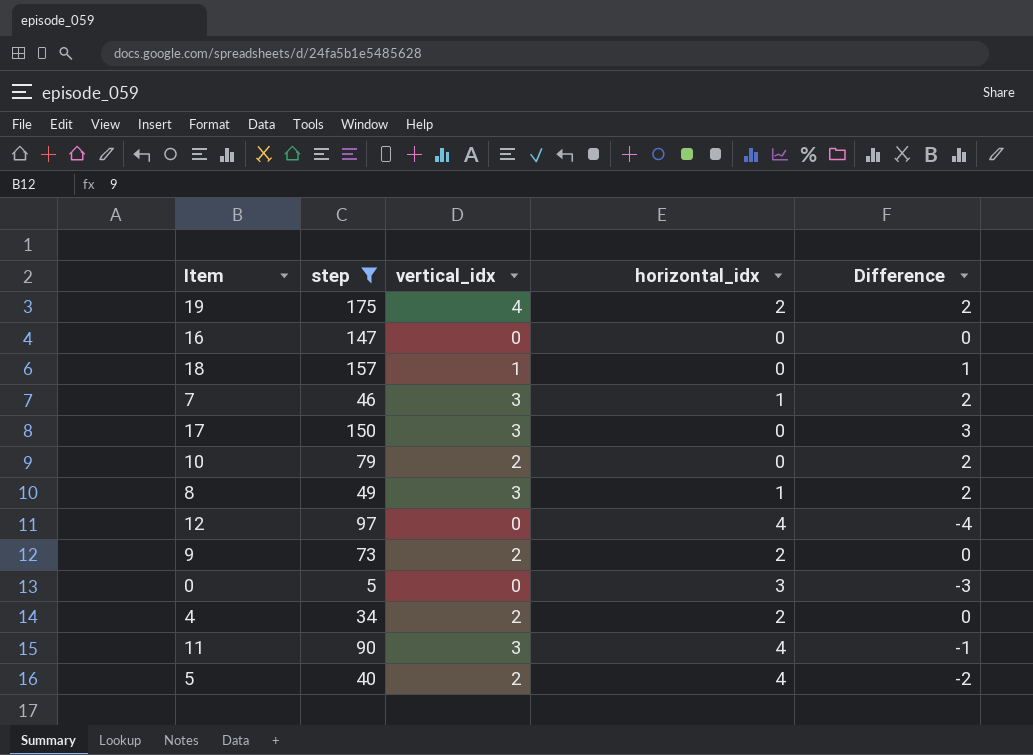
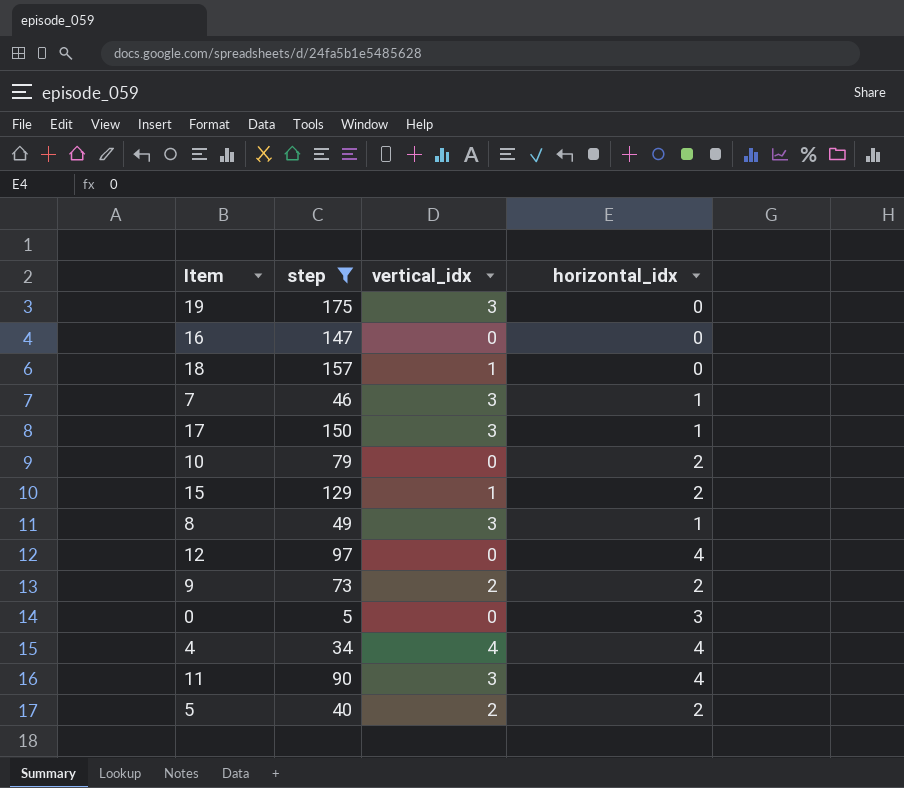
column Difference | formula: [vertical_idx] - [horizontal_idx] -> none
19 | vertical_idx: 4 -> 3
19 | horizontal_idx: 2 -> 0
17 | horizontal_idx: 0 -> 1
10 | vertical_idx: 2 -> 0
10 | horizontal_idx: 0 -> 2
row 15: none -> 129 | 1 | 2
4 | vertical_idx: 2 -> 4
4 | horizontal_idx: 2 -> 4
5 | horizontal_idx: 4 -> 2

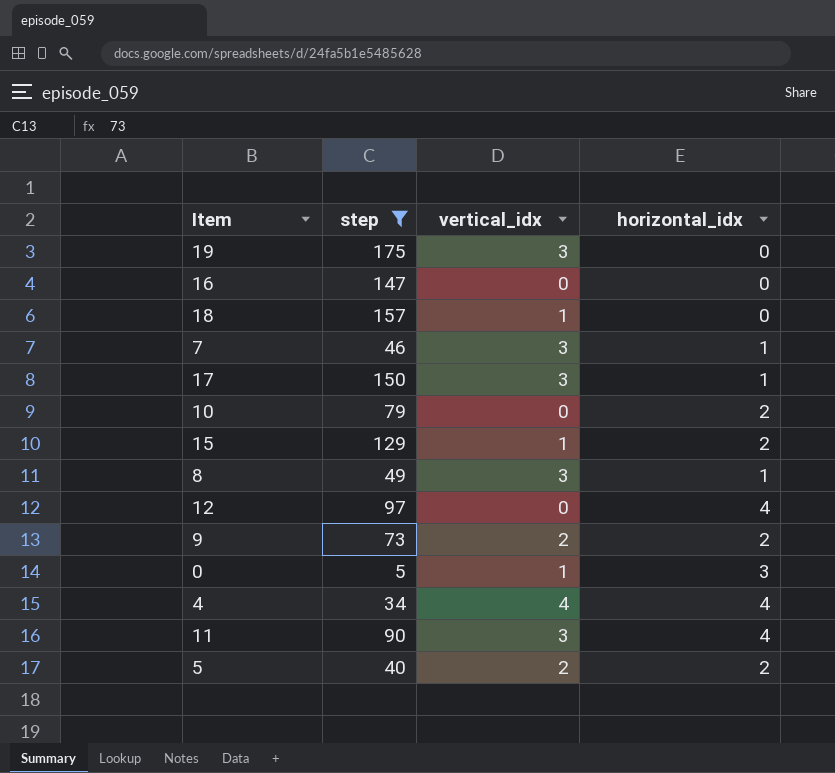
0 | vertical_idx: 0 -> 1

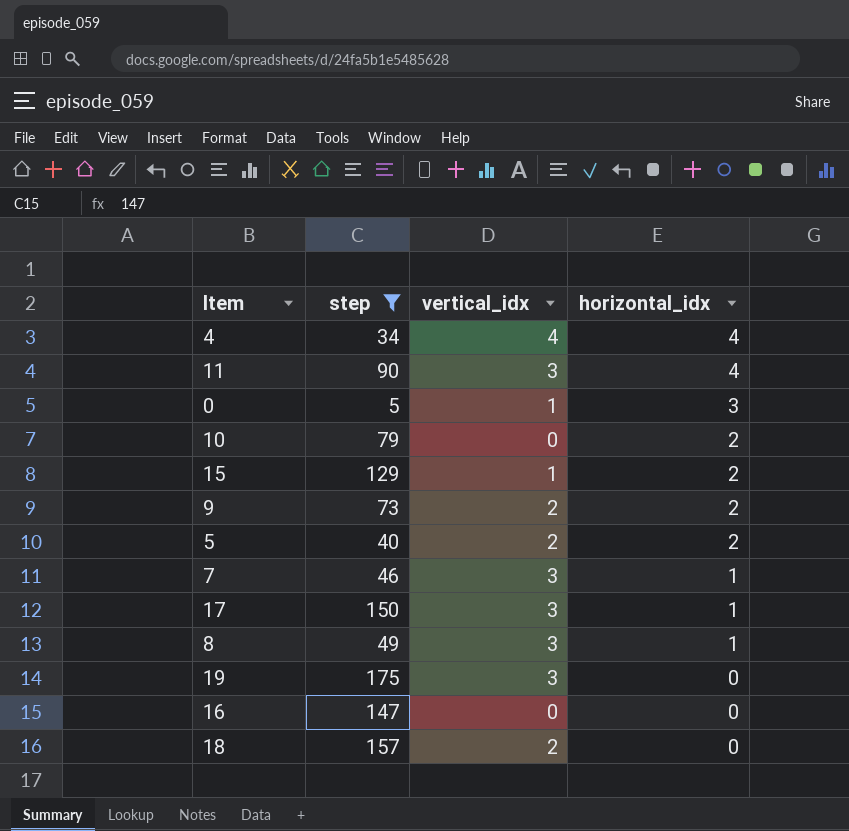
row order: none -> horizontal_idx descending
row 12: 97 | 0 | 4 -> none
18 | vertical_idx: 1 -> 2

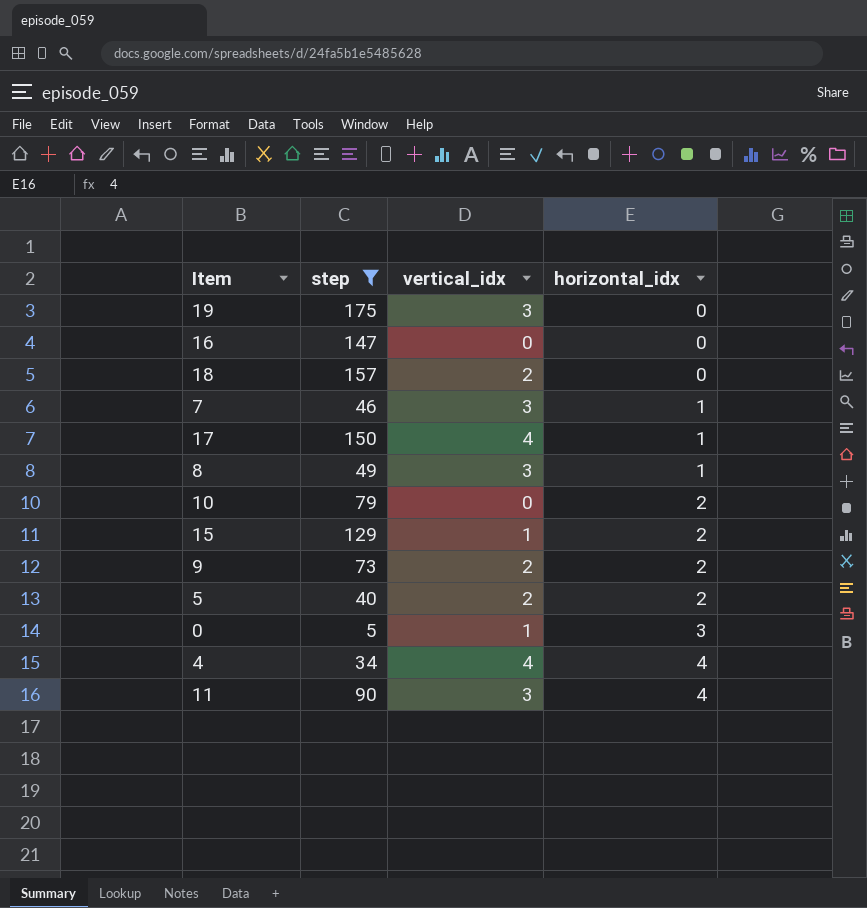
row order: horizontal_idx descending -> horizontal_idx ascending
17 | vertical_idx: 3 -> 4

